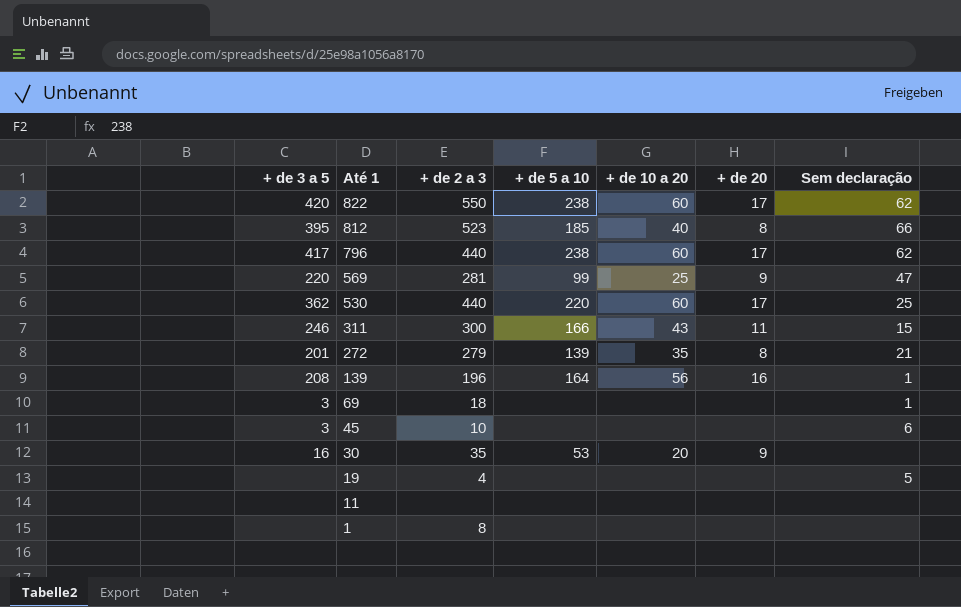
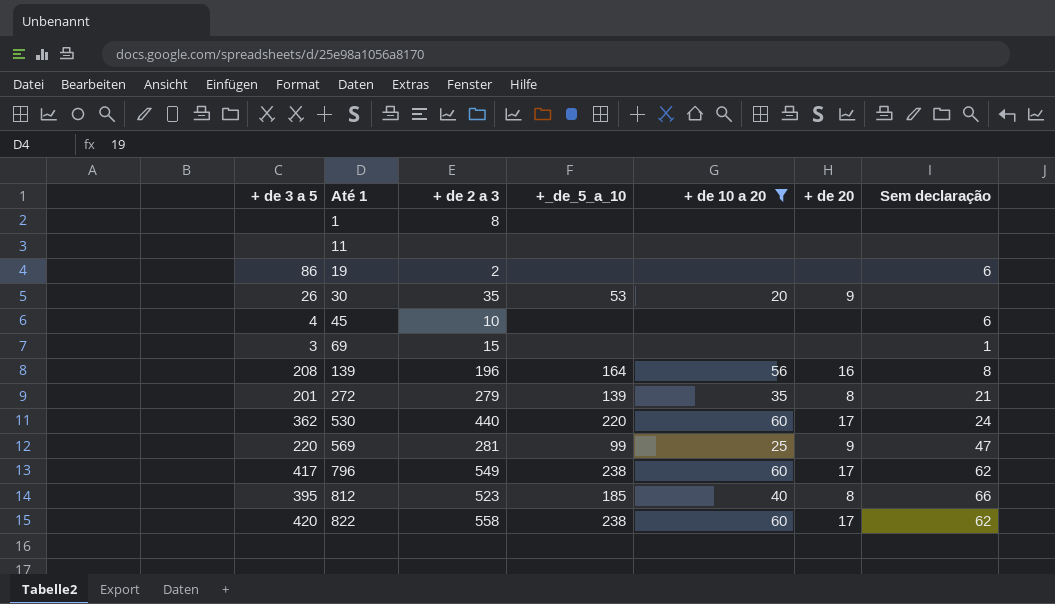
filter: none -> + de 10 a 20 != 43
row order: Até 1 descending -> Até 1 ascending
column name: + de 5 a 10 -> +_de_5_a_10
19 | + de 3 a 5: none -> 86
19 | + de 2 a 3: 4 -> 2
19 | Sem declaração: 5 -> 6
30 | + de 3 a 5: 16 -> 26
45 | + de 3 a 5: 3 -> 4
69 | + de 2 a 3: 18 -> 15
139 | Sem declaração: 1 -> 8
530 | Sem declaração: 25 -> 24
796 | + de 2 a 3: 440 -> 549
822 | + de 2 a 3: 550 -> 558

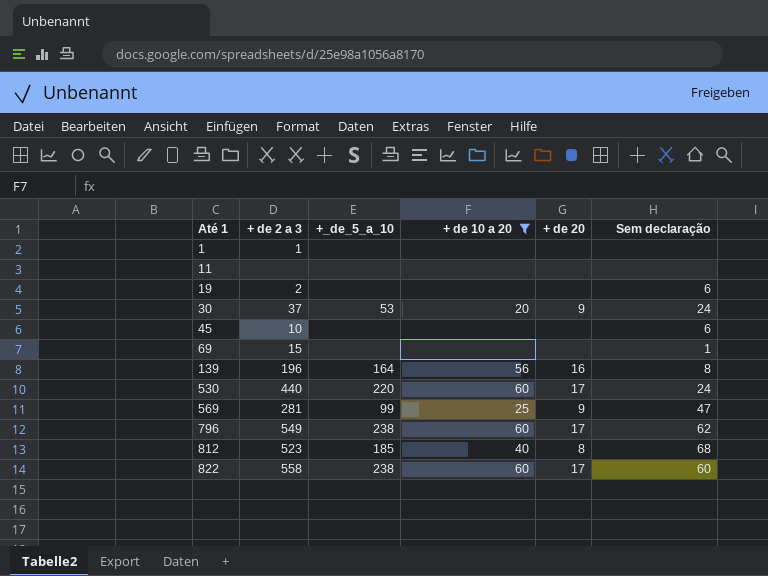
column + de 3 a 5 | position: 1 -> none
row 272: 201 | 279 | 139 | 35 | 8 | 21 -> none
1 | + de 2 a 3: 8 -> 1
30 | + de 2 a 3: 35 -> 37
30 | Sem declaração: none -> 24
812 | Sem declaração: 66 -> 68
822 | Sem declaração: 62 -> 60

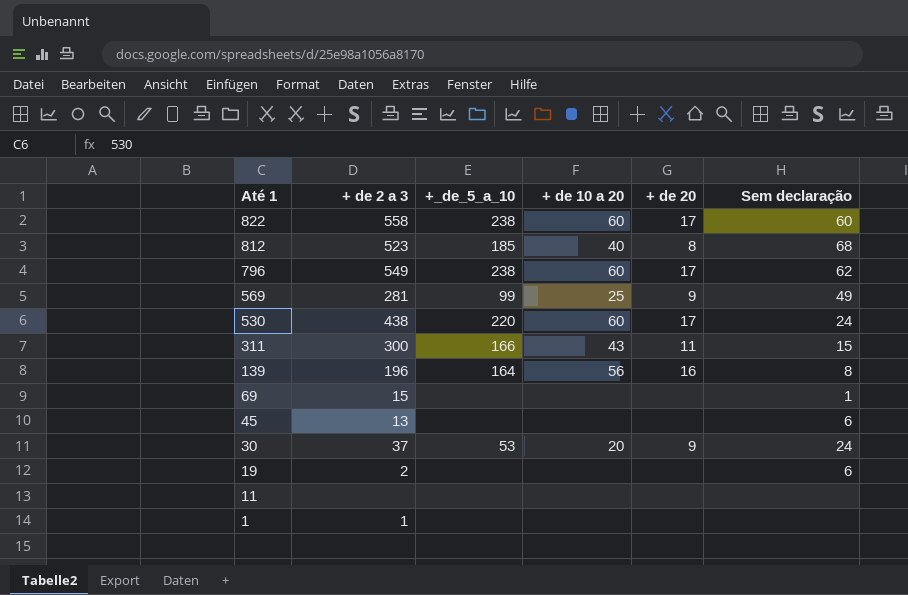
filter: + de 10 a 20 != 43 -> none
row order: Até 1 ascending -> Até 1 descending
569 | Sem declaração: 47 -> 49
530 | + de 2 a 3: 440 -> 438
45 | + de 2 a 3: 10 -> 13

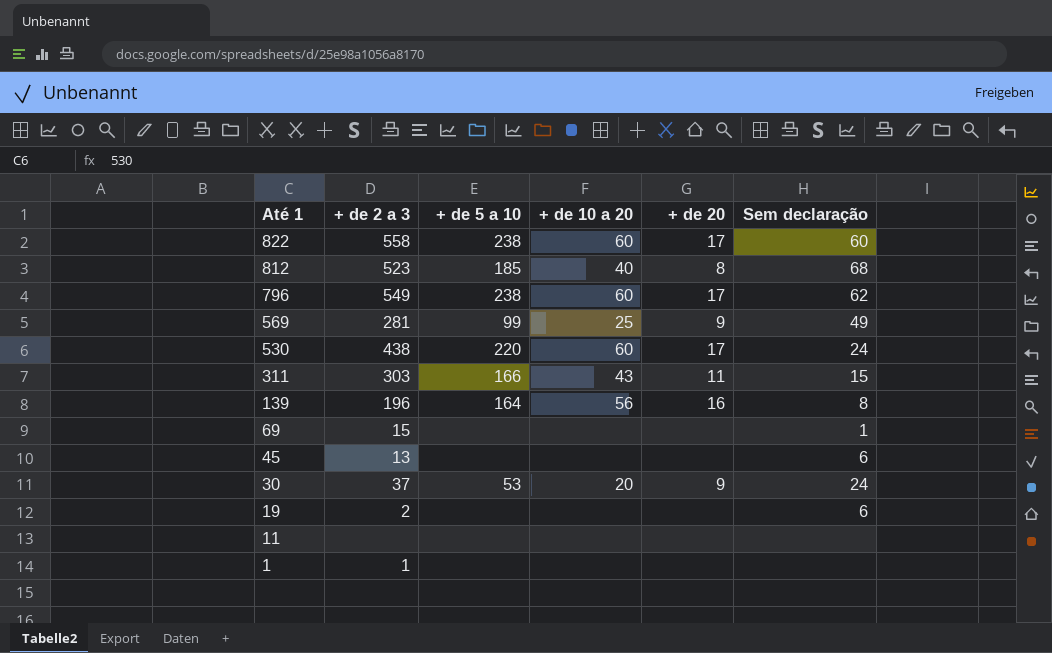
column name: +_de_5_a_10 -> + de 5 a 10
311 | + de 2 a 3: 300 -> 303

